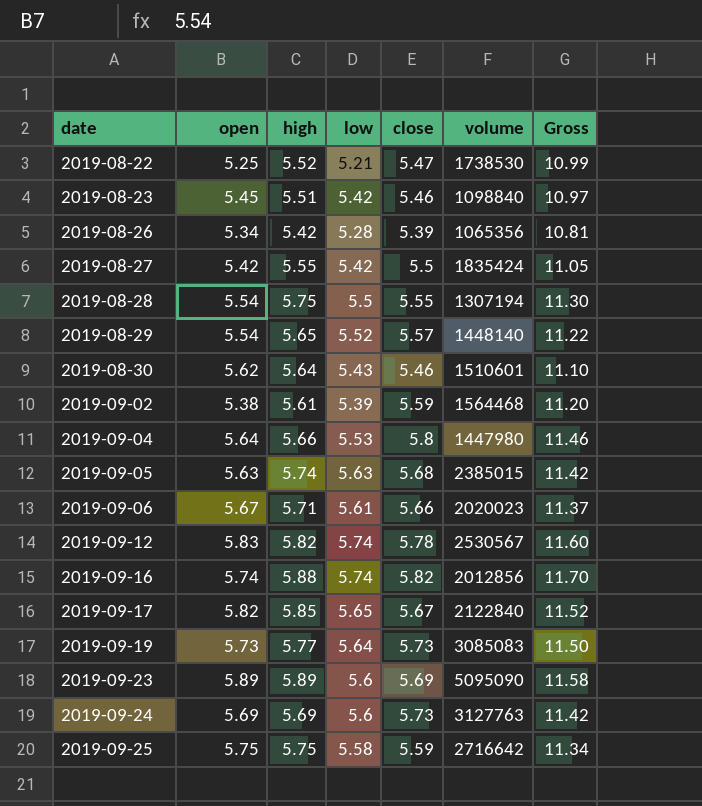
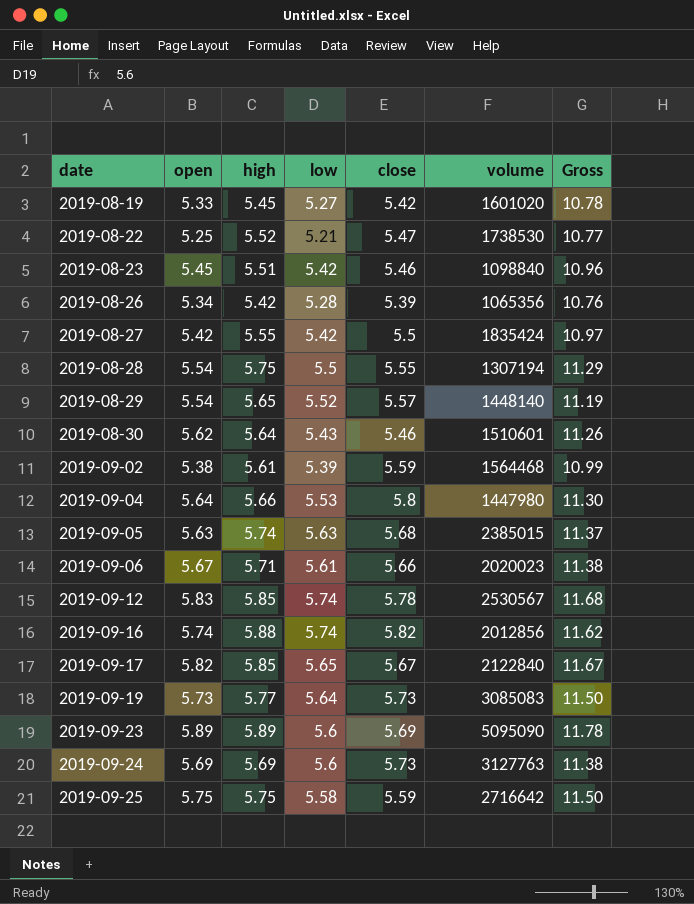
column Gross | formula: [high] + [close] -> [open] + [high]
row 2019-08-19: none -> 5.33 | 5.45 | 5.27 | 5.42 | 1601020 | 10.78
2019-09-12 | high: 5.82 -> 5.85

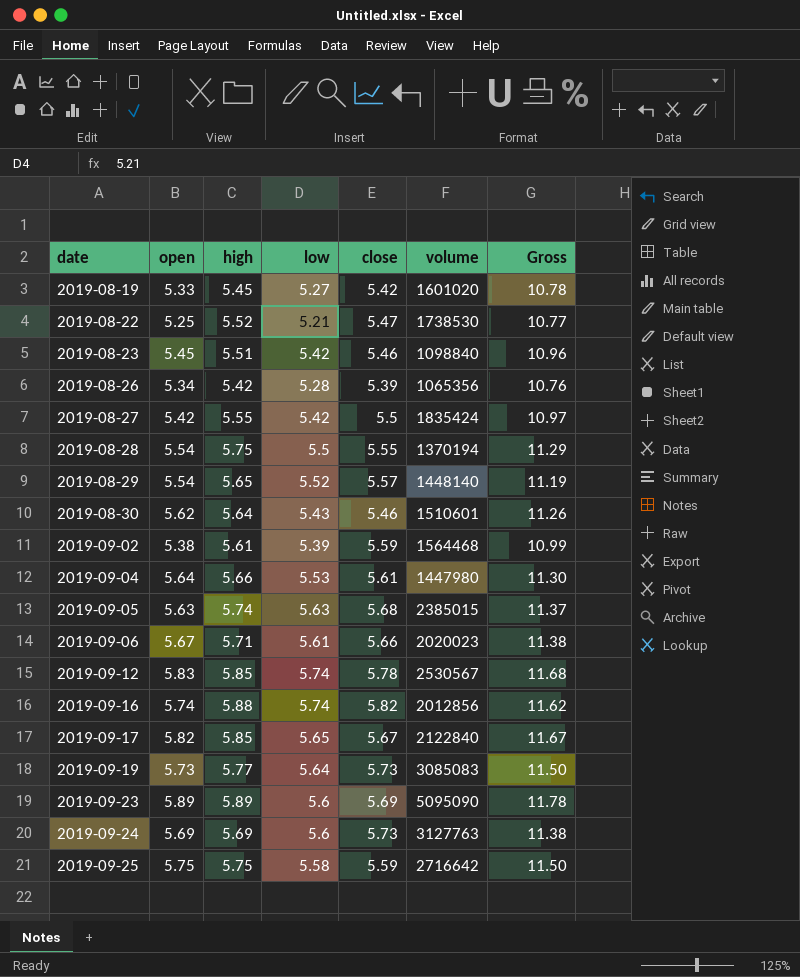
2019-08-28 | volume: 1307194 -> 1370194
2019-09-04 | close: 5.8 -> 5.61

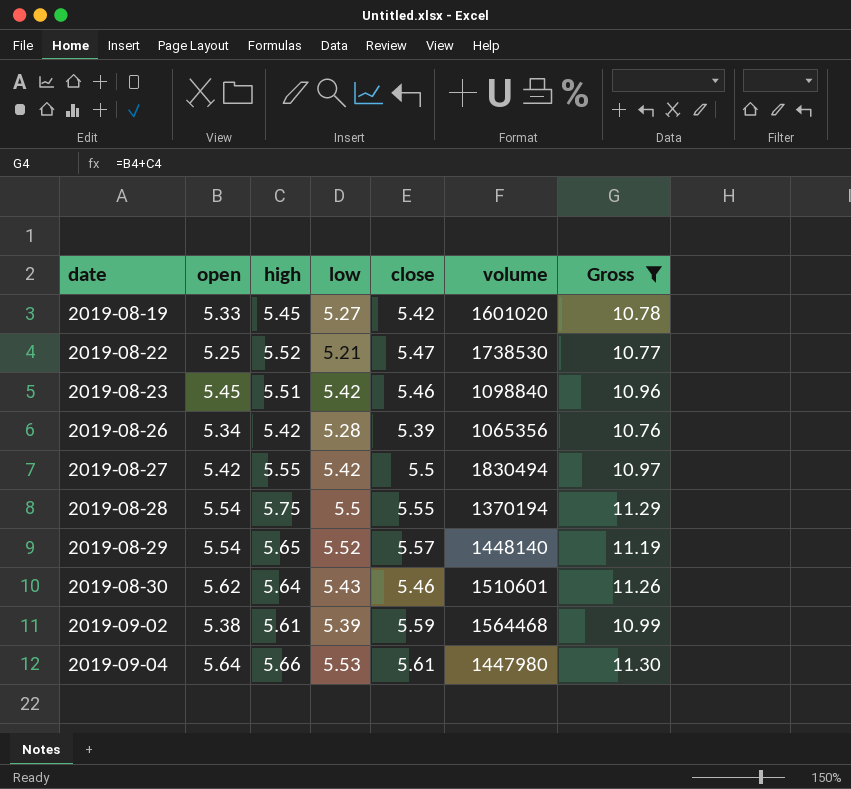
filter: none -> Gross <= 11.30
2019-08-27 | volume: 1835424 -> 1830494

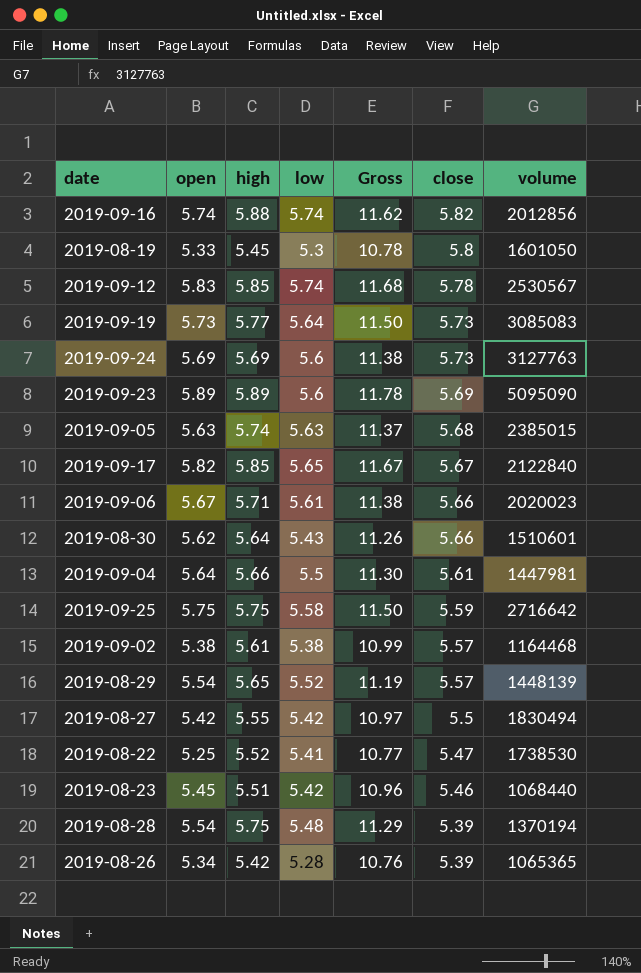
filter: Gross <= 11.30 -> none
row order: date ascending -> close descending
column Gross | position: 7 -> 5
2019-08-19 | low: 5.27 -> 5.3
2019-08-19 | close: 5.42 -> 5.8
2019-08-19 | volume: 1601020 -> 1601050
2019-08-30 | close: 5.46 -> 5.66
2019-09-04 | low: 5.53 -> 5.5
2019-09-04 | volume: 1447980 -> 1447981
2019-09-02 | low: 5.39 -> 5.38
2019-09-02 | close: 5.59 -> 5.57
2019-09-02 | volume: 1564468 -> 1164468
2019-08-29 | volume: 1448140 -> 1448139
2019-08-22 | low: 5.21 -> 5.41
2019-08-23 | volume: 1098840 -> 1068440
2019-08-28 | low: 5.5 -> 5.48
2019-08-28 | close: 5.55 -> 5.39
2019-08-26 | volume: 1065356 -> 1065365

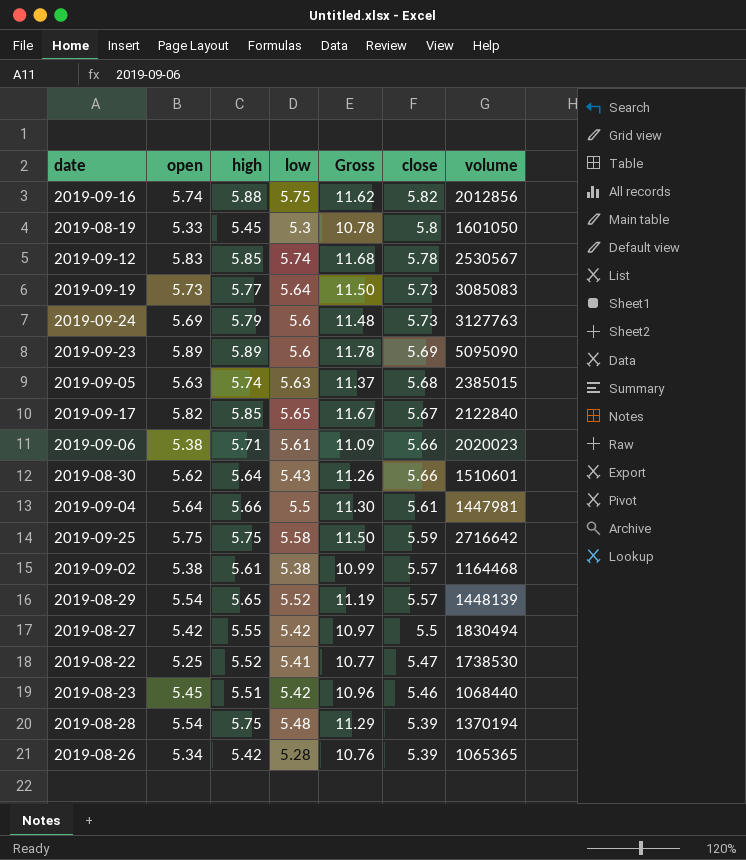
2019-09-16 | low: 5.74 -> 5.75
2019-09-24 | high: 5.69 -> 5.79
2019-09-24 | Gross: 11.38 -> 11.48
2019-09-06 | open: 5.67 -> 5.38
2019-09-06 | Gross: 11.38 -> 11.09

